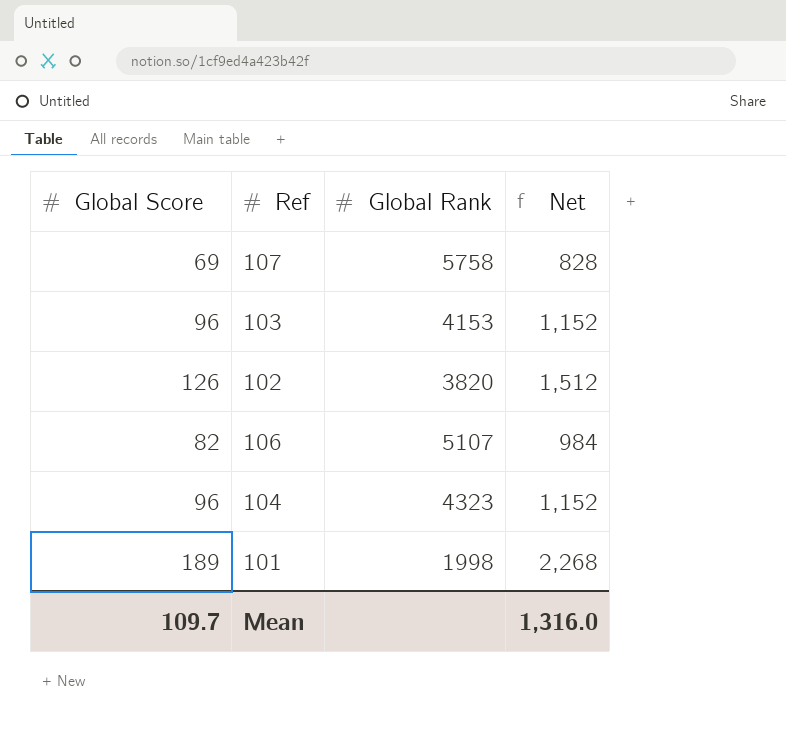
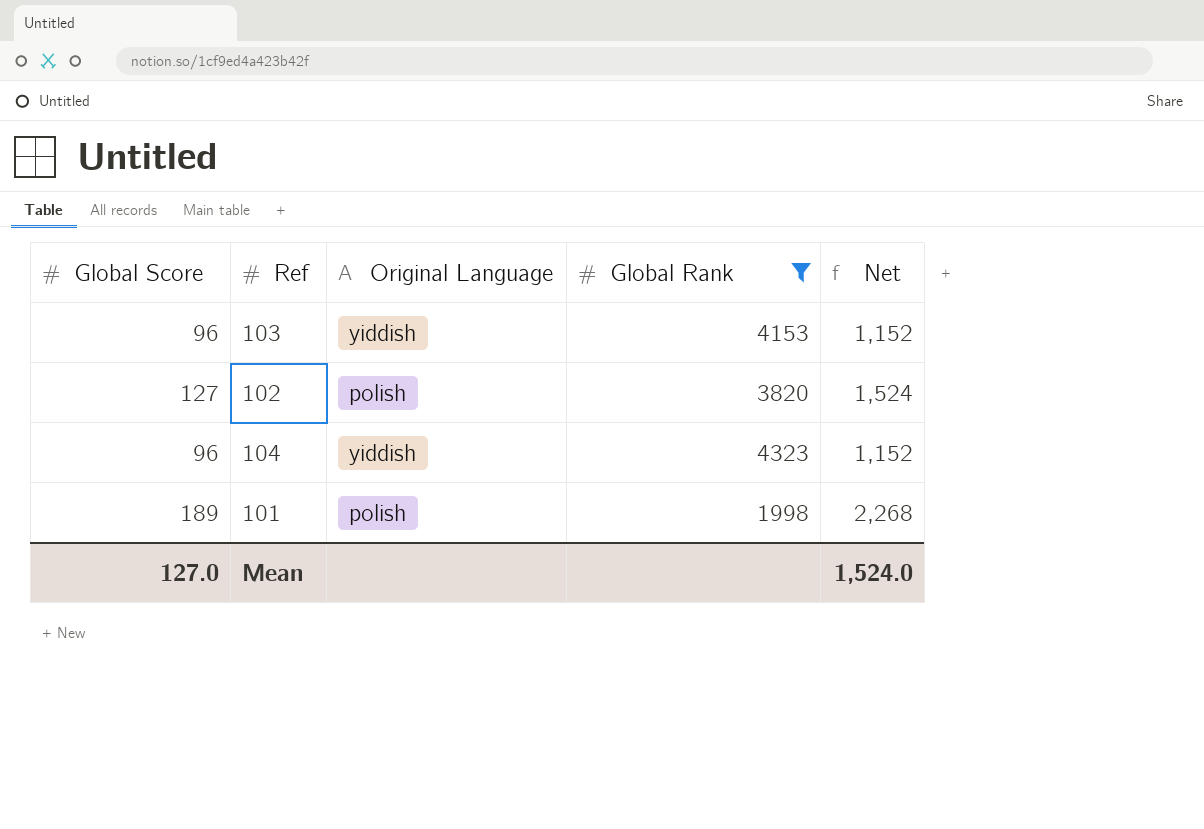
filter: none -> Global Rank <= 4323
column Original Language | position: none -> 3
102 | Global Score: 126 -> 127
102 | Net: 1,512 -> 1,524
Mean | Global Score: 109.7 -> 127.0
Mean | Net: 1,316.0 -> 1,524.0

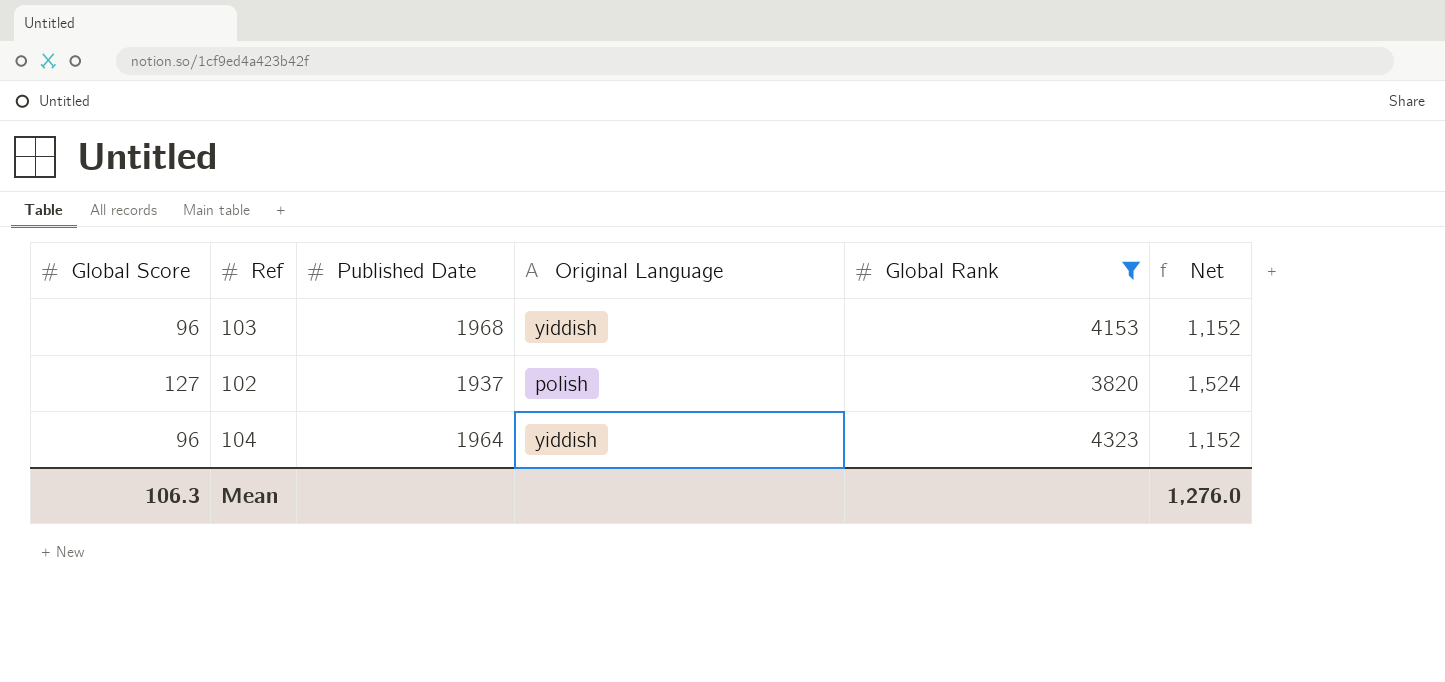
column Published Date | position: none -> 3
row 101: 189 | polish | 1998 | 2,268 -> none
Mean | Global Score: 127.0 -> 106.3
Mean | Net: 1,524.0 -> 1,276.0

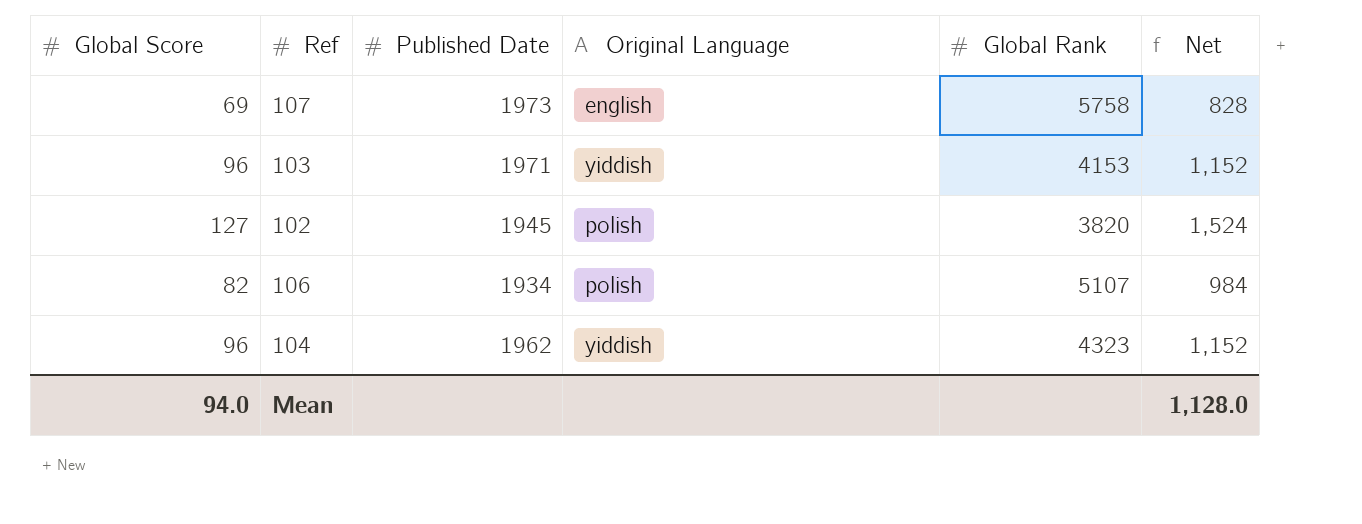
filter: Global Rank <= 4323 -> none
103 | Published Date: 1968 -> 1971
102 | Published Date: 1937 -> 1945
104 | Published Date: 1964 -> 1962
Mean | Global Score: 106.3 -> 94.0
Mean | Net: 1,276.0 -> 1,128.0

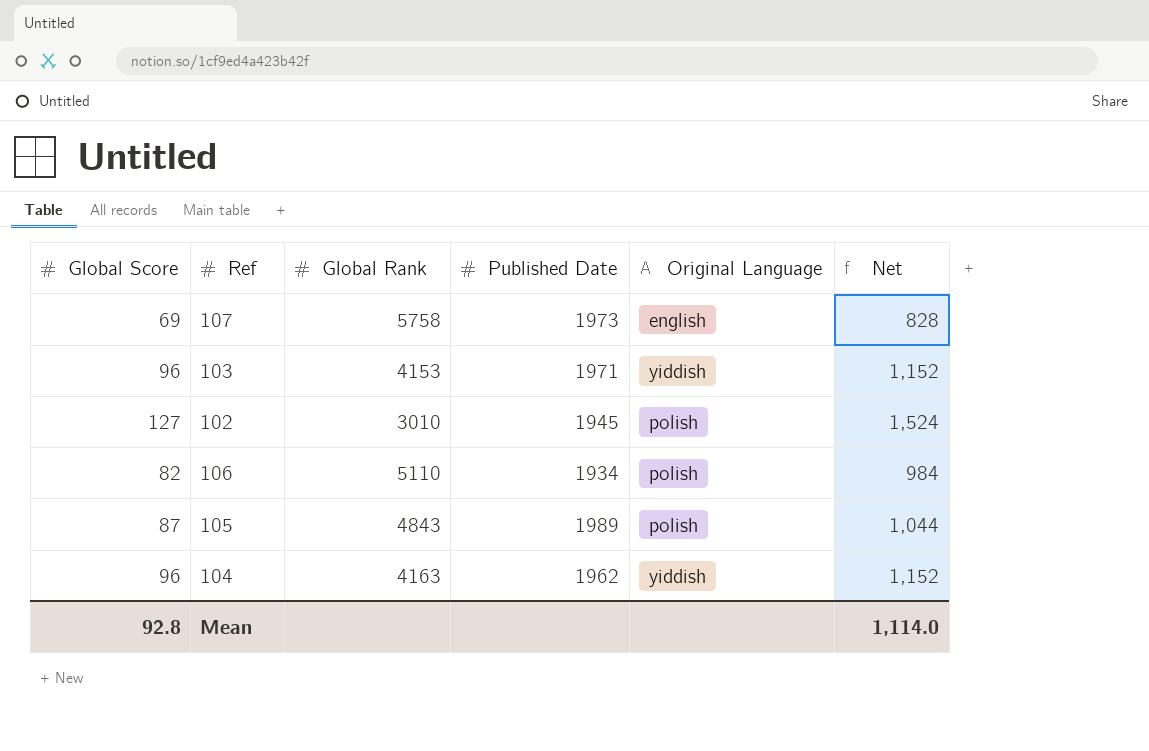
column Global Rank | position: 5 -> 3
102 | Global Rank: 3820 -> 3010
106 | Global Rank: 5107 -> 5110
row 105: none -> 87 | 4843 | 1989 | polish | 1,044
104 | Global Rank: 4323 -> 4163
Mean | Global Score: 94.0 -> 92.8
Mean | Net: 1,128.0 -> 1,114.0

